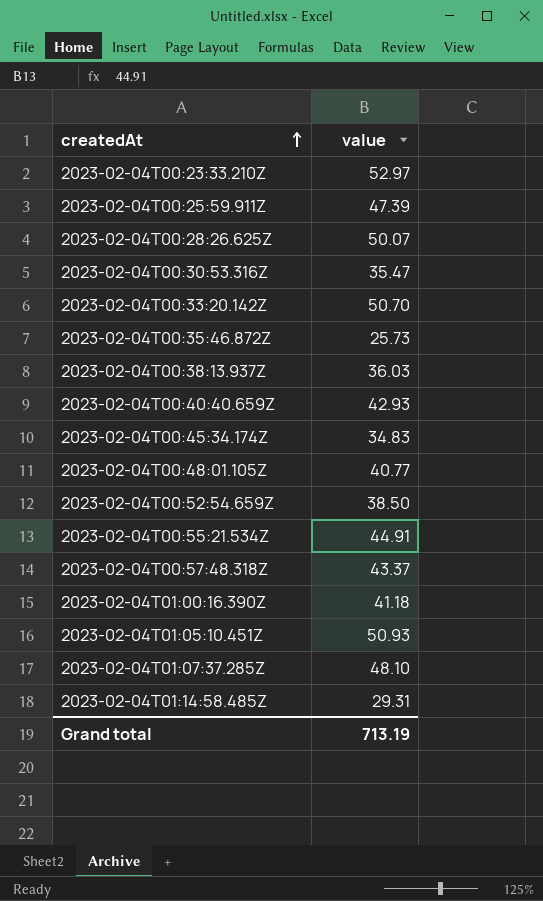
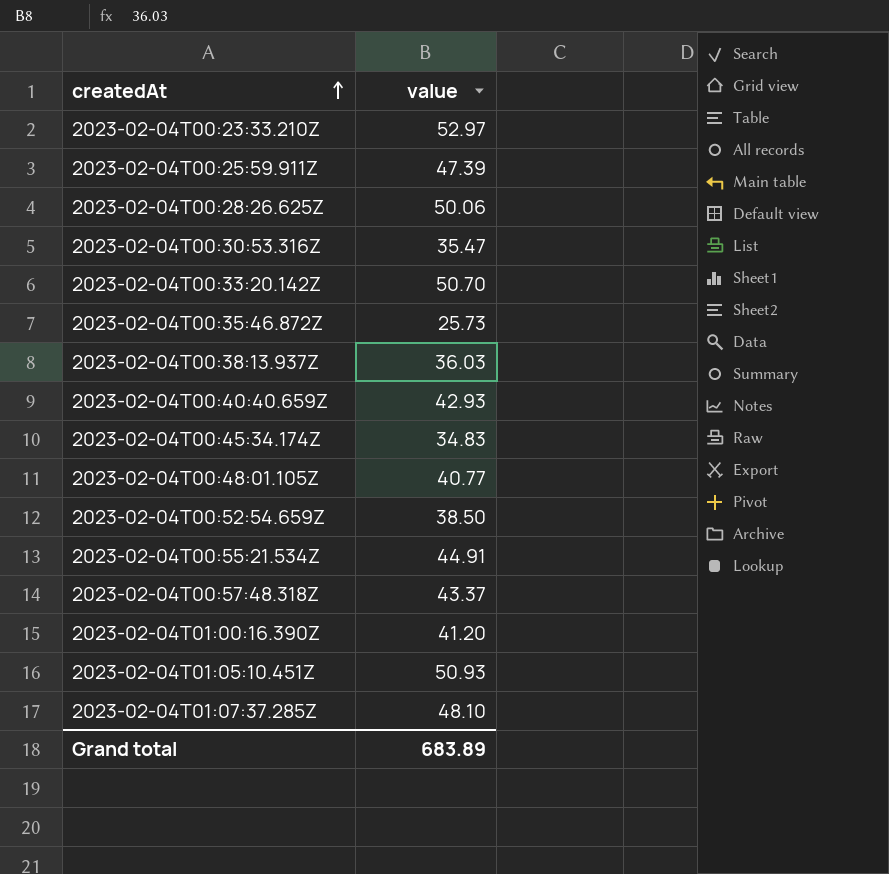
row 2023-02-04T01:14:58.485Z: 29.31 -> none
2023-02-04T00:28:26.625Z | value: 50.07 -> 50.06
2023-02-04T01:00:16.390Z | value: 41.18 -> 41.20
Grand total | value: 713.19 -> 683.89

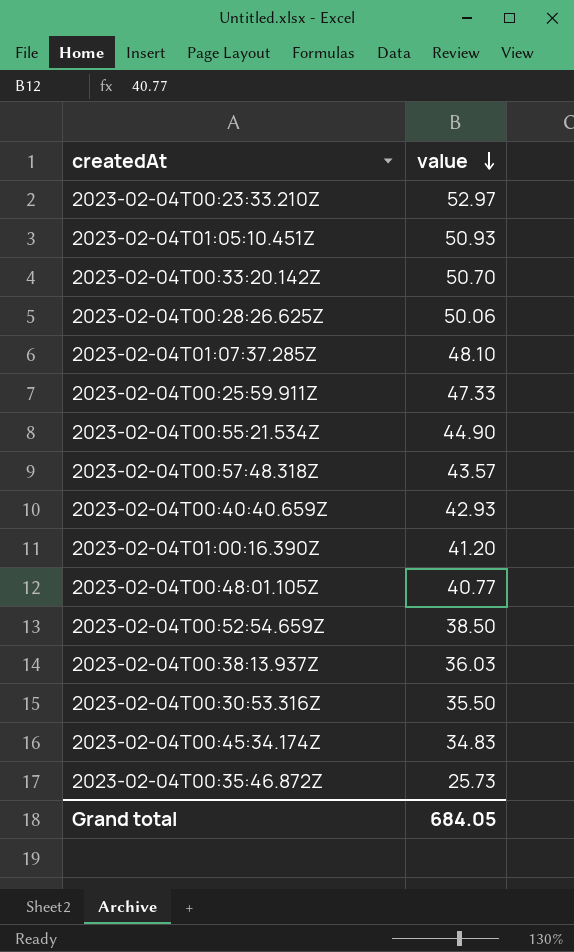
row order: createdAt ascending -> value descending
2023-02-04T00:25:59.911Z | value: 47.39 -> 47.33
2023-02-04T00:55:21.534Z | value: 44.91 -> 44.90
2023-02-04T00:57:48.318Z | value: 43.37 -> 43.57
2023-02-04T00:30:53.316Z | value: 35.47 -> 35.50
Grand total | value: 683.89 -> 684.05

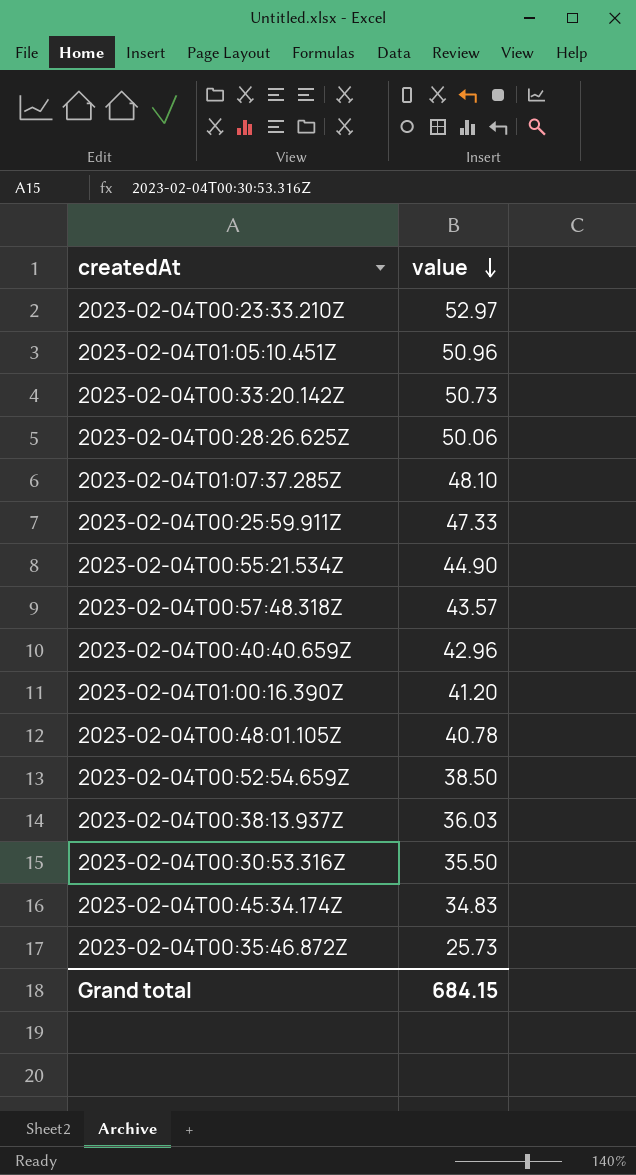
2023-02-04T01:05:10.451Z | value: 50.93 -> 50.96
2023-02-04T00:33:20.142Z | value: 50.70 -> 50.73
2023-02-04T00:40:40.659Z | value: 42.93 -> 42.96
2023-02-04T00:48:01.105Z | value: 40.77 -> 40.78
Grand total | value: 684.05 -> 684.15

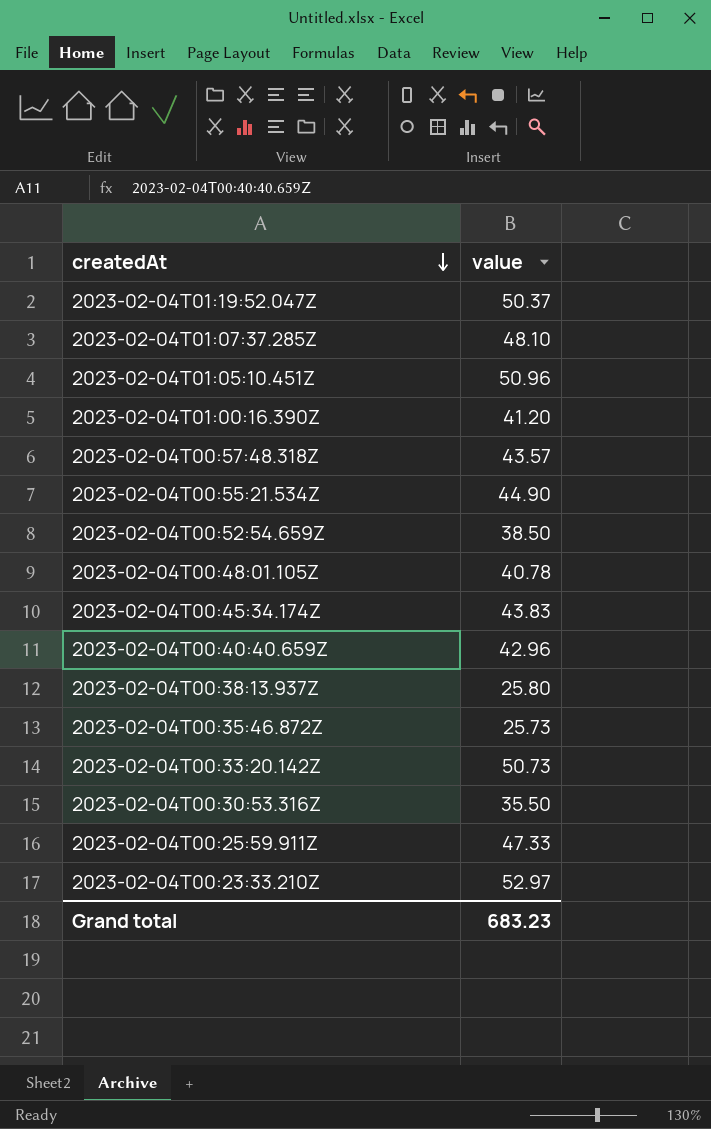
row order: value descending -> createdAt descending
row 2023-02-04T00:28:26.625Z: 50.06 -> none
row 2023-02-04T01:19:52.047Z: none -> 50.37
2023-02-04T00:45:34.174Z | value: 34.83 -> 43.83
2023-02-04T00:38:13.937Z | value: 36.03 -> 25.80
Grand total | value: 684.15 -> 683.23

